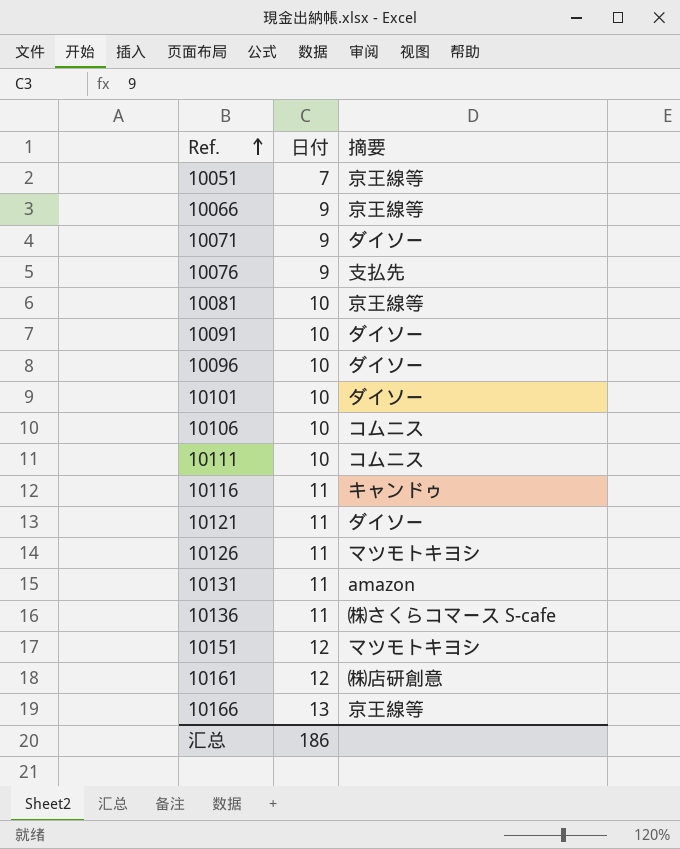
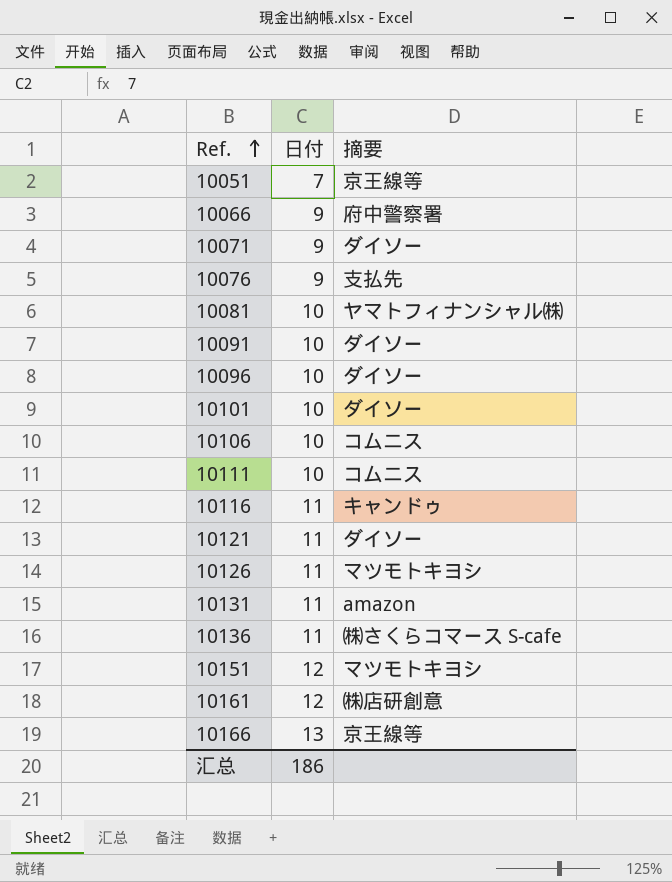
10066 | 摘要: 京王線等 -> 府中警察署
10081 | 摘要: 京王線等 -> ヤマトフィナンシャル㈱

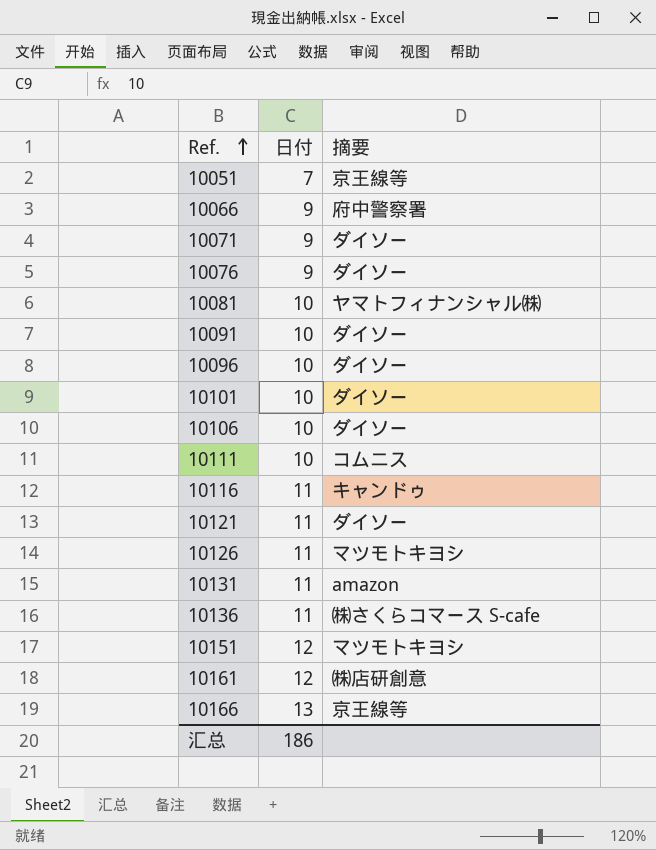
10076 | 摘要: 支払先 -> ダイソー
10106 | 摘要: コムニス -> ダイソー

